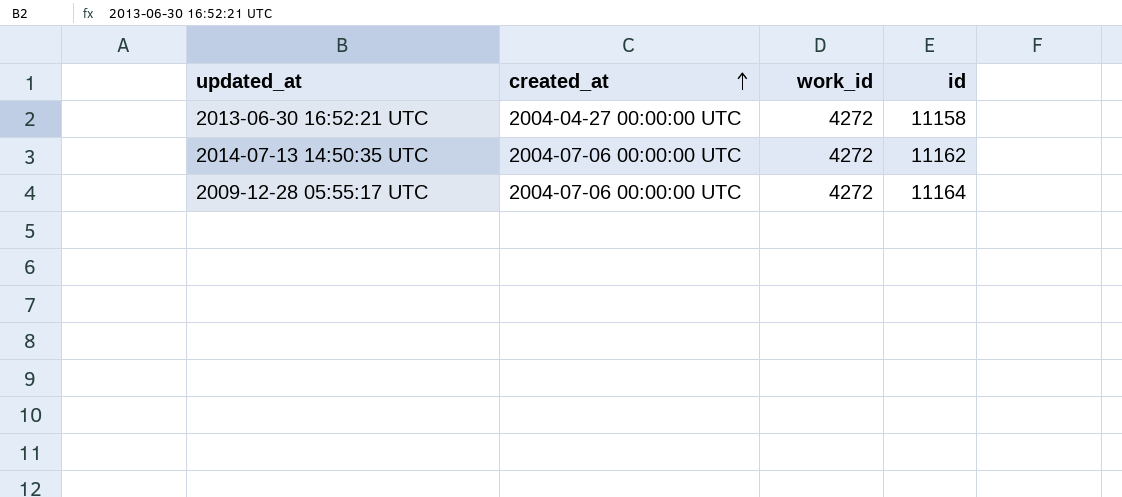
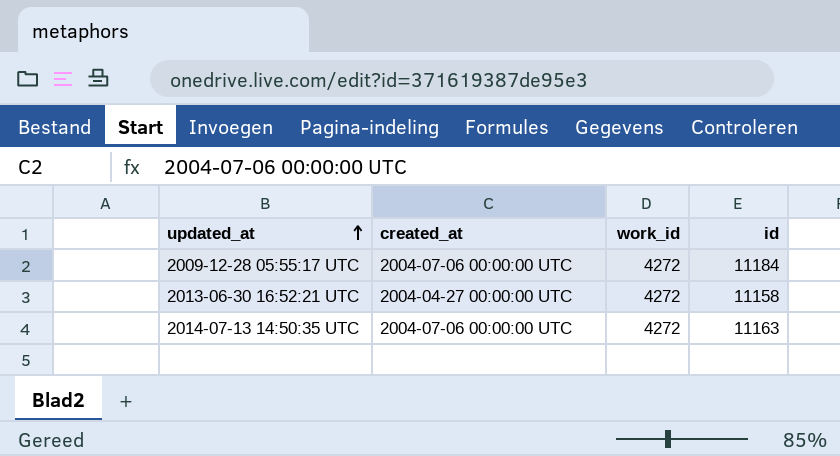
row order: created_at ascending -> updated_at ascending
2009-12-28 05:55:17 UTC | id: 11164 -> 11184
2014-07-13 14:50:35 UTC | id: 11162 -> 11163

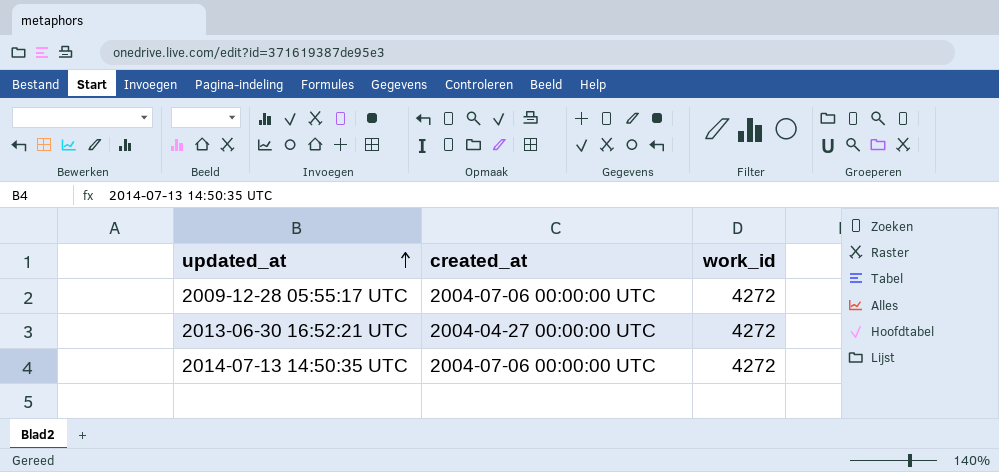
column id | position: 4 -> none

